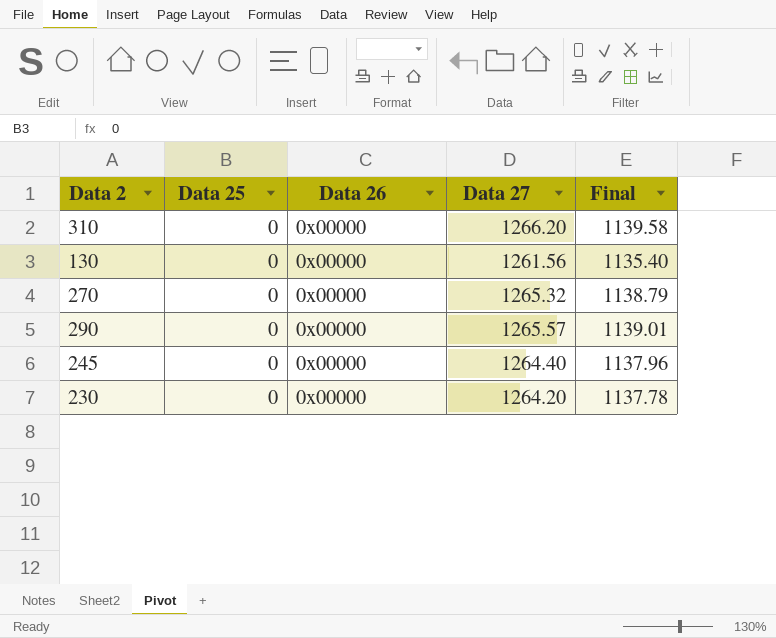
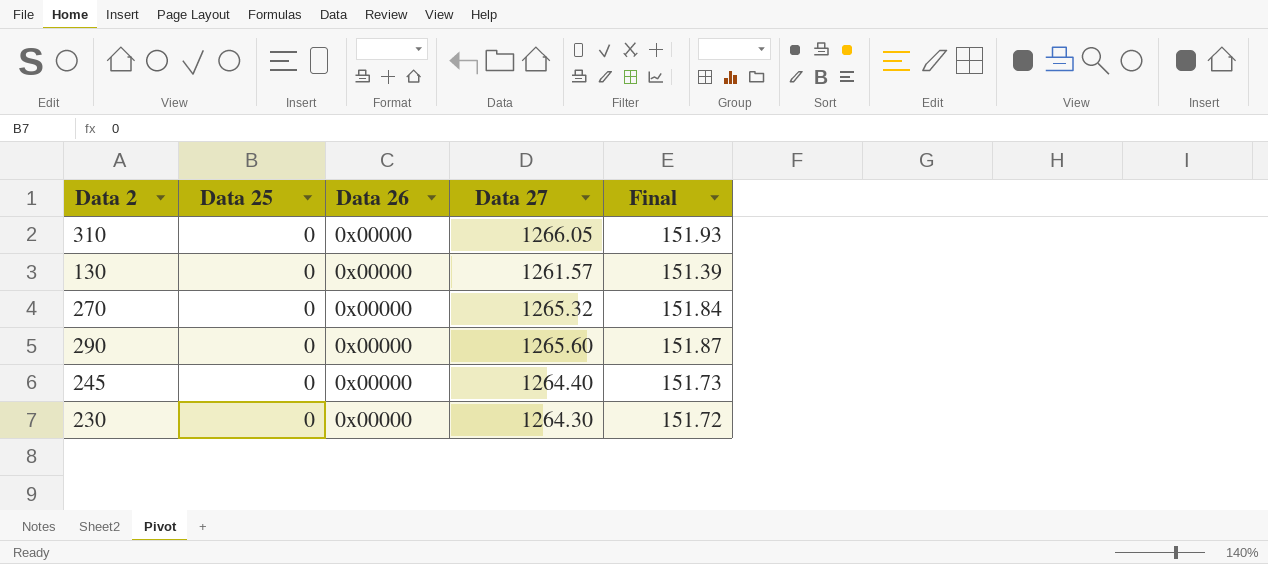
column Final | formula: [Data 27] * 0.9 -> [Data 27] * 0.12
310 | Data 27: 1266.20 -> 1266.05
130 | Data 27: 1261.56 -> 1261.57
290 | Data 27: 1265.57 -> 1265.60
230 | Data 27: 1264.20 -> 1264.30

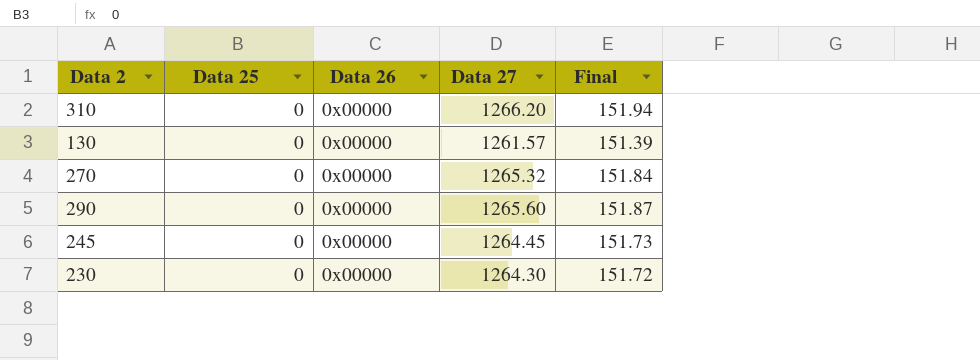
310 | Data 27: 1266.05 -> 1266.20
310 | Final: 151.93 -> 151.94
245 | Data 27: 1264.40 -> 1264.45

